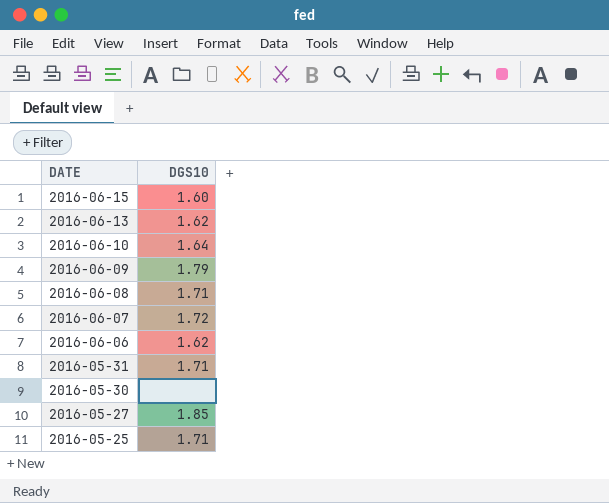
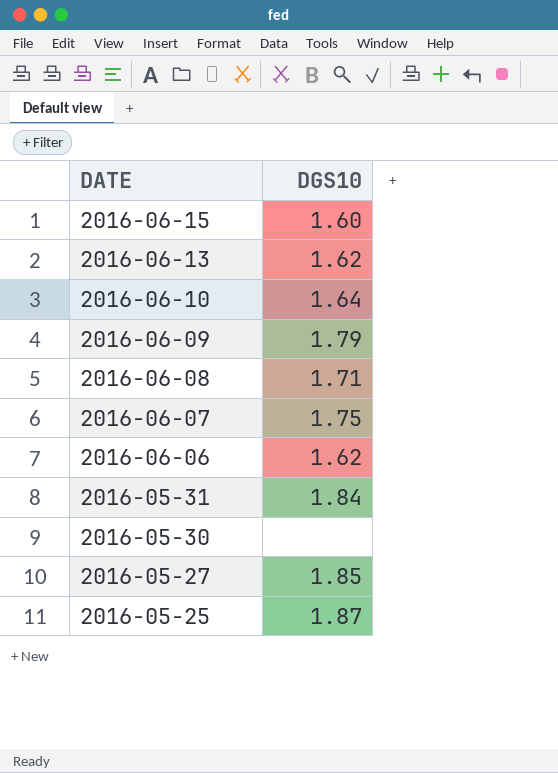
2016-06-07 | DGS10: 1.72 -> 1.75
2016-05-31 | DGS10: 1.71 -> 1.84
2016-05-25 | DGS10: 1.71 -> 1.87

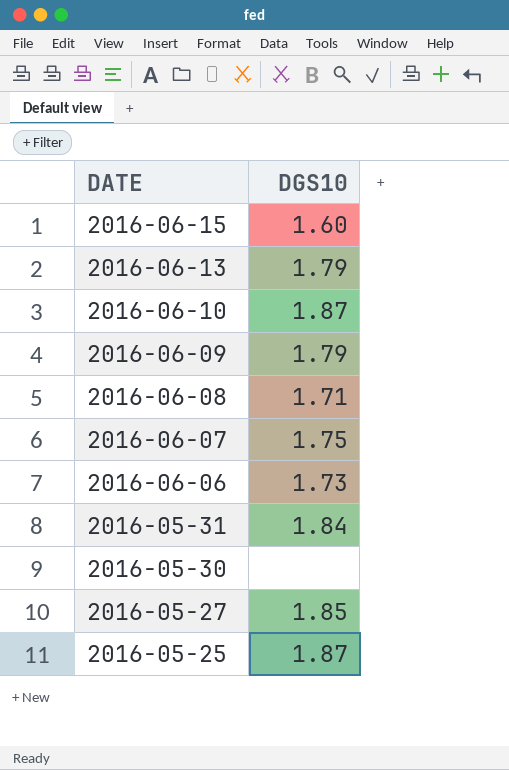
2016-06-13 | DGS10: 1.62 -> 1.79
2016-06-10 | DGS10: 1.64 -> 1.87
2016-06-06 | DGS10: 1.62 -> 1.73

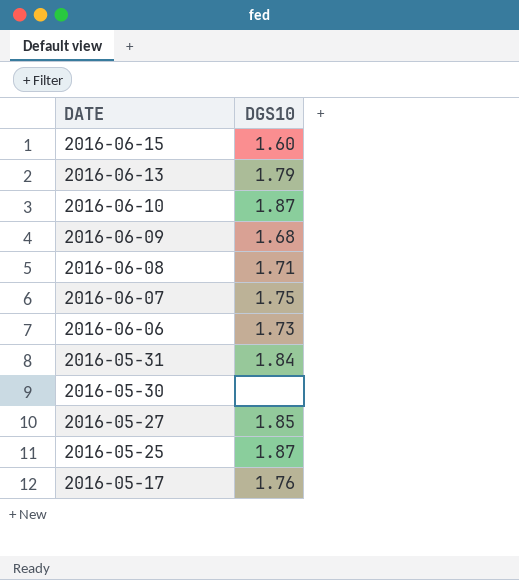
2016-06-09 | DGS10: 1.79 -> 1.68
row 2016-05-17: none -> 1.76

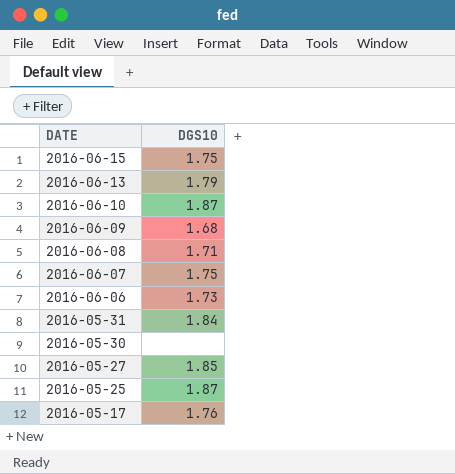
2016-06-15 | DGS10: 1.60 -> 1.75

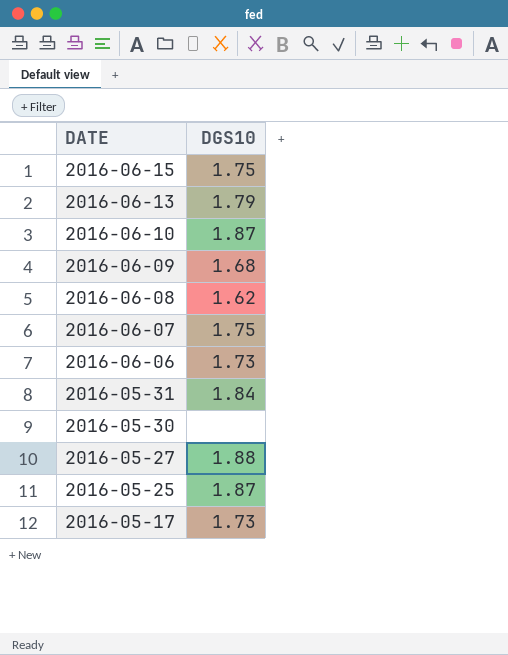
2016-06-08 | DGS10: 1.71 -> 1.62
2016-05-27 | DGS10: 1.85 -> 1.88
2016-05-17 | DGS10: 1.76 -> 1.73

